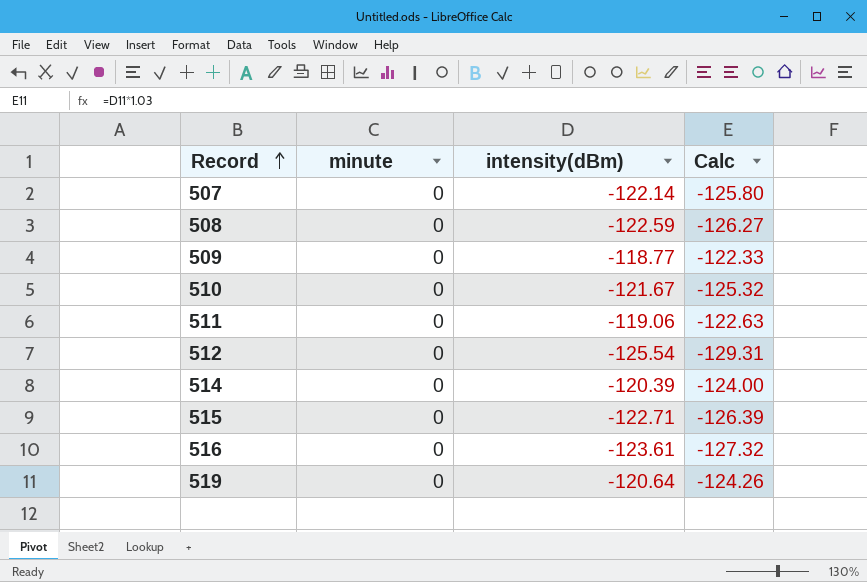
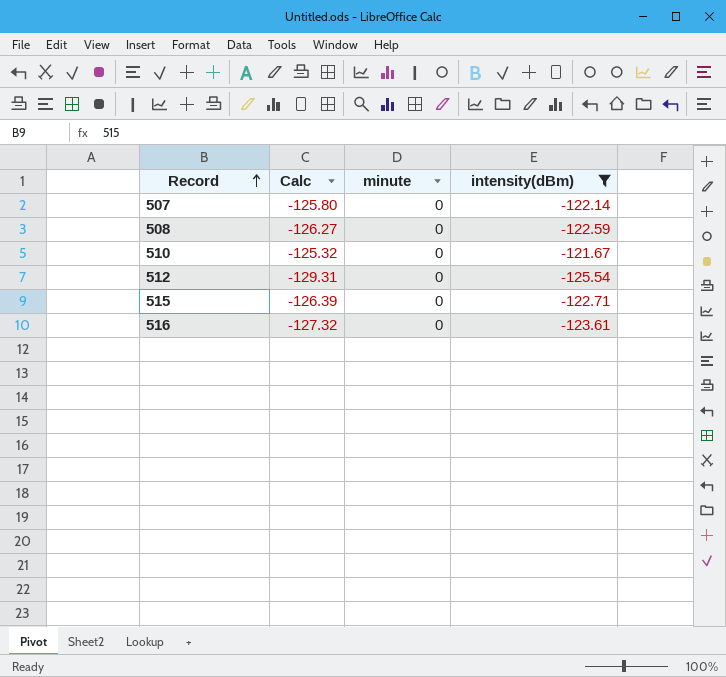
filter: none -> intensity(dBm) <= -121.67
column Calc | position: 4 -> 2

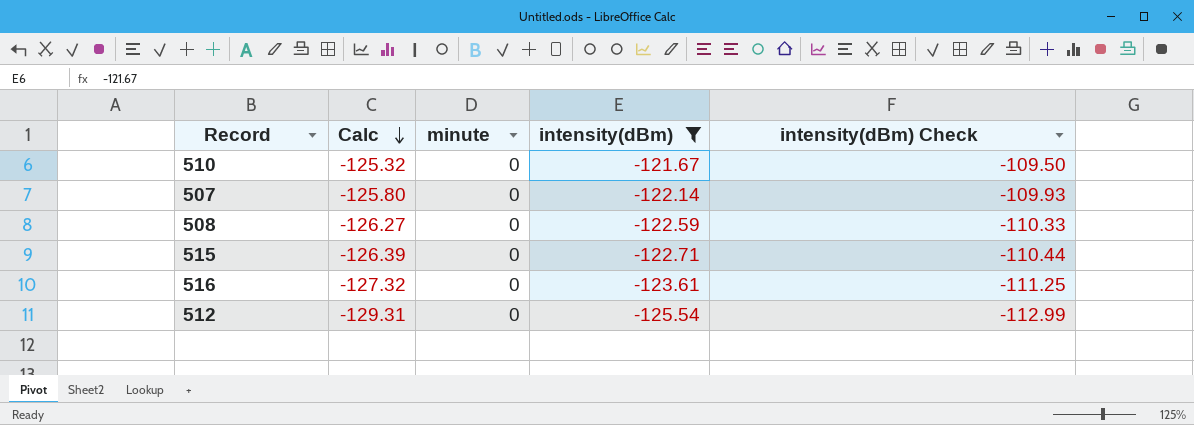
row order: Record ascending -> Calc descending
column intensity(dBm) Check | formula: none -> [intensity(dBm)] * 0.9

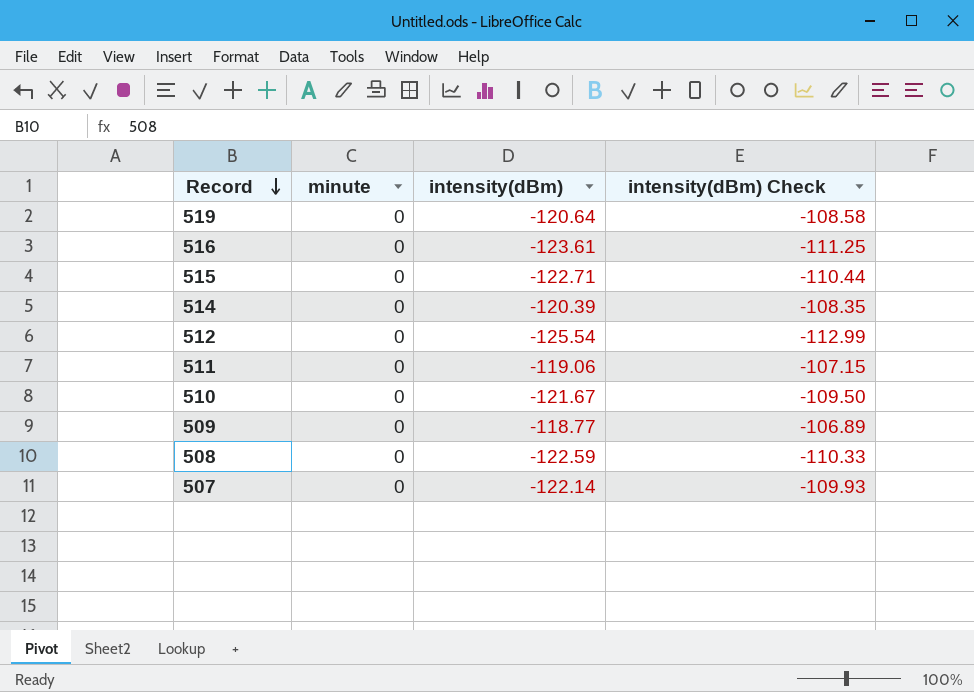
filter: intensity(dBm) <= -121.67 -> none
row order: Calc descending -> Record descending
column Calc | formula: [intensity(dBm)] * 1.03 -> none

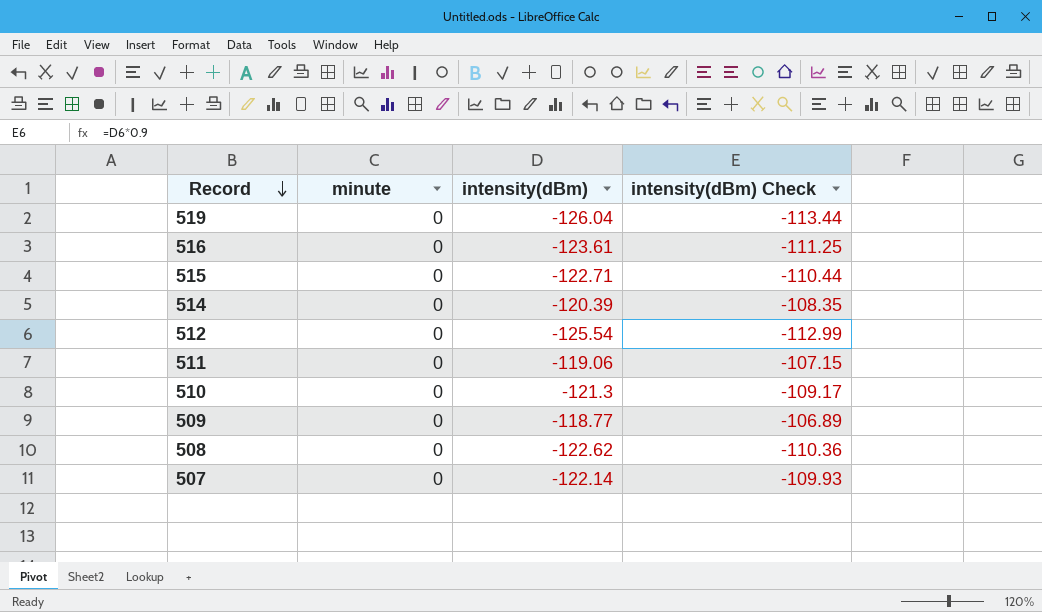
519 | intensity(dBm): -120.64 -> -126.04
519 | intensity(dBm) Check: -108.58 -> -113.44
510 | intensity(dBm): -121.67 -> -121.3
510 | intensity(dBm) Check: -109.50 -> -109.17
508 | intensity(dBm): -122.59 -> -122.62
508 | intensity(dBm) Check: -110.33 -> -110.36

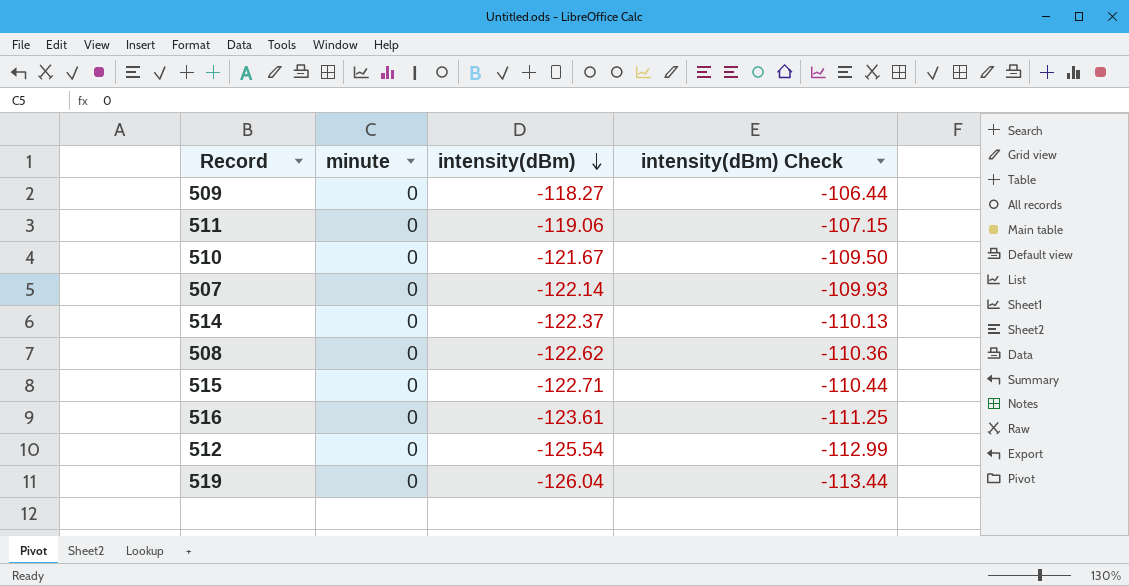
row order: Record descending -> intensity(dBm) descending
509 | intensity(dBm): -118.77 -> -118.27
509 | intensity(dBm) Check: -106.89 -> -106.44
510 | intensity(dBm): -121.3 -> -121.67
510 | intensity(dBm) Check: -109.17 -> -109.50
514 | intensity(dBm): -120.39 -> -122.37
514 | intensity(dBm) Check: -108.35 -> -110.13

